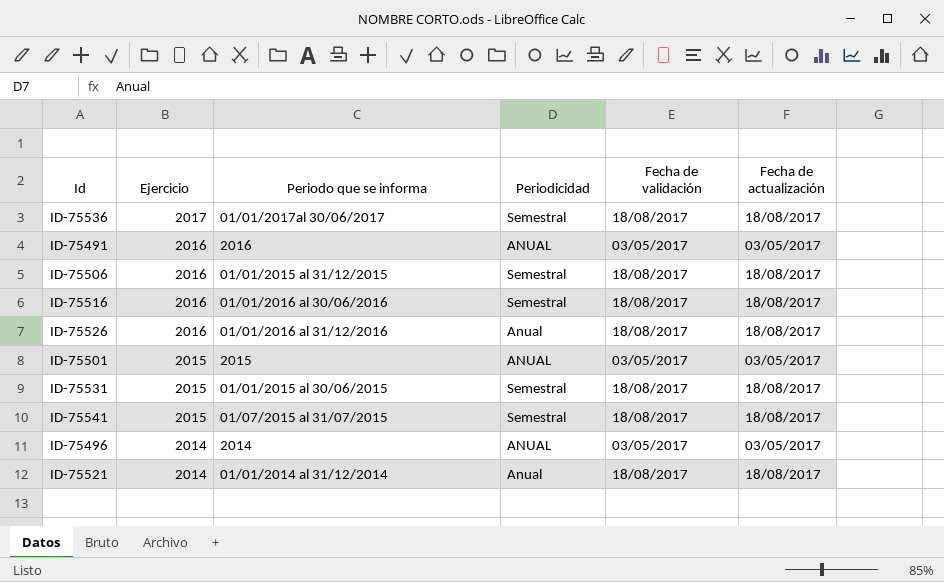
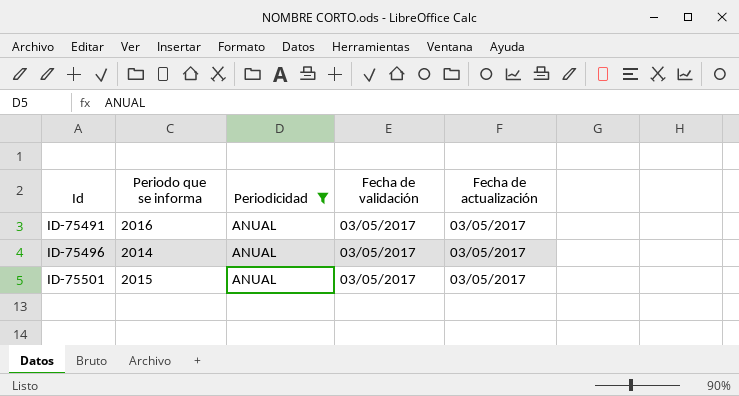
filter: none -> Periodicidad = ANUAL
row order: Ejercicio descending -> Id ascending
column Ejercicio | position: 2 -> none

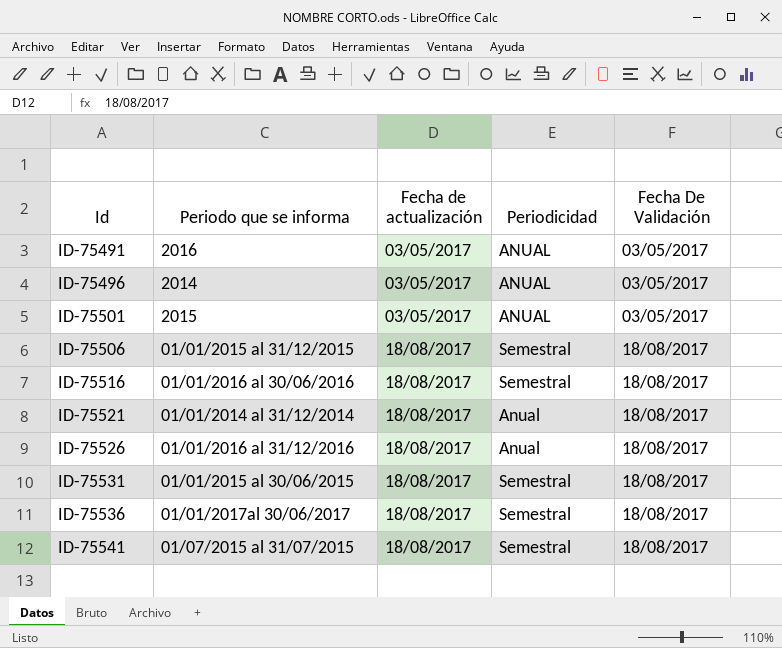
filter: Periodicidad = ANUAL -> none
column Fecha de actualización | position: 5 -> 3
column name: Fecha de validación -> Fecha De Validación

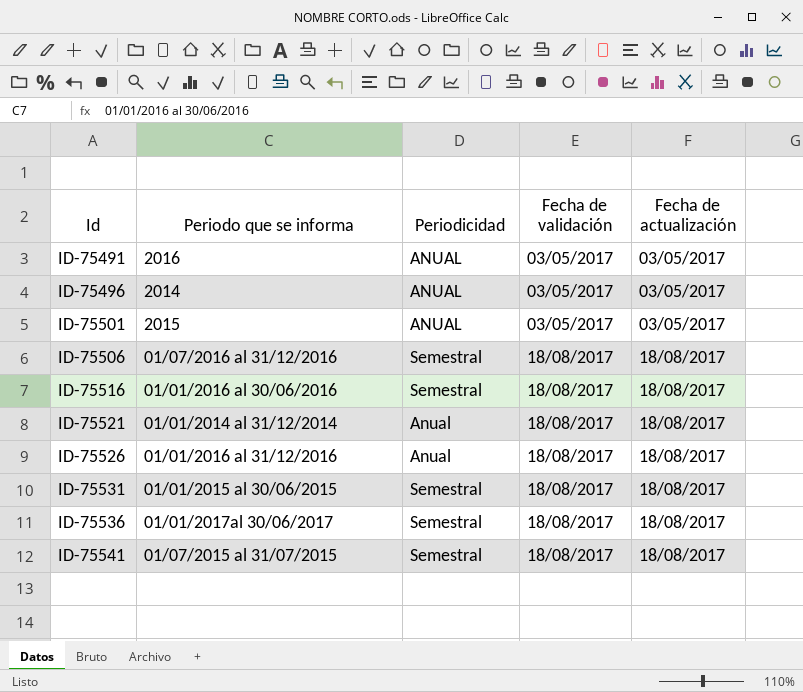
column name: Fecha De Validación -> Fecha de validación
column Fecha de actualización | position: 3 -> 5
ID-75506 | Periodo que se informa: 01/01/2015 al 31/12/2015 -> 01/07/2016 al 31/12/2016

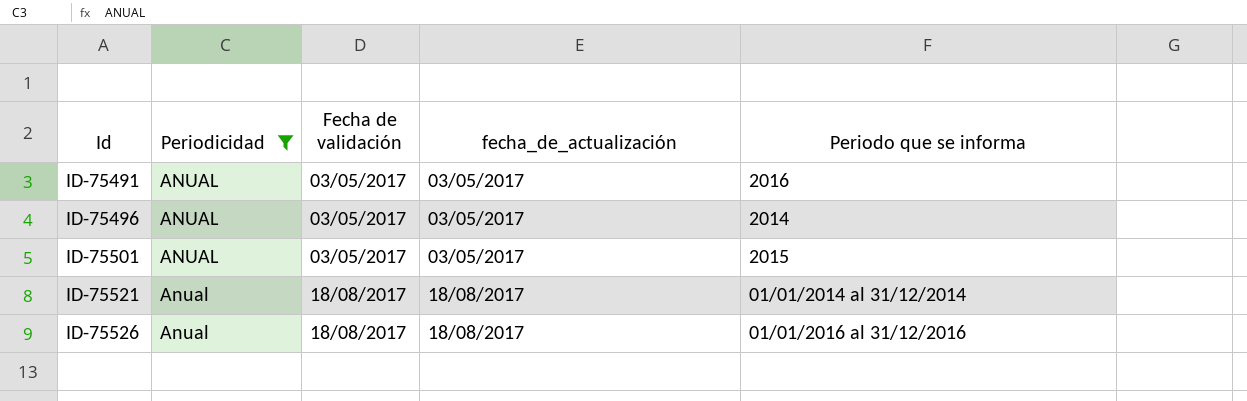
filter: none -> Periodicidad != Semestral
column name: Fecha de actualización -> fecha_de_actualización
column Periodo que se informa | position: 2 -> 5

